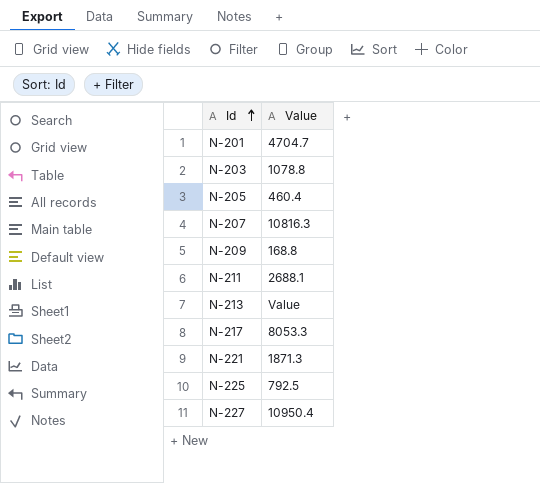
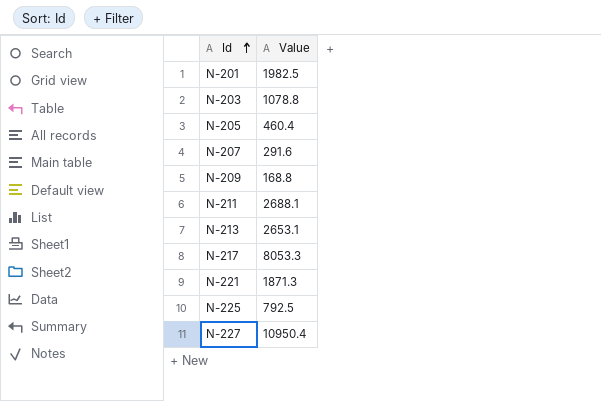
N-201 | Value: 4704.7 -> 1982.5
N-207 | Value: 10816.3 -> 291.6
N-213 | Value: Value -> 2653.1

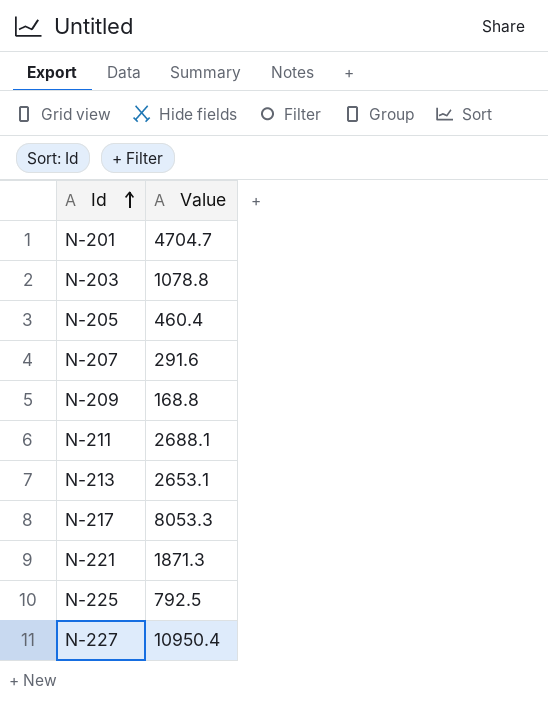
N-201 | Value: 1982.5 -> 4704.7

